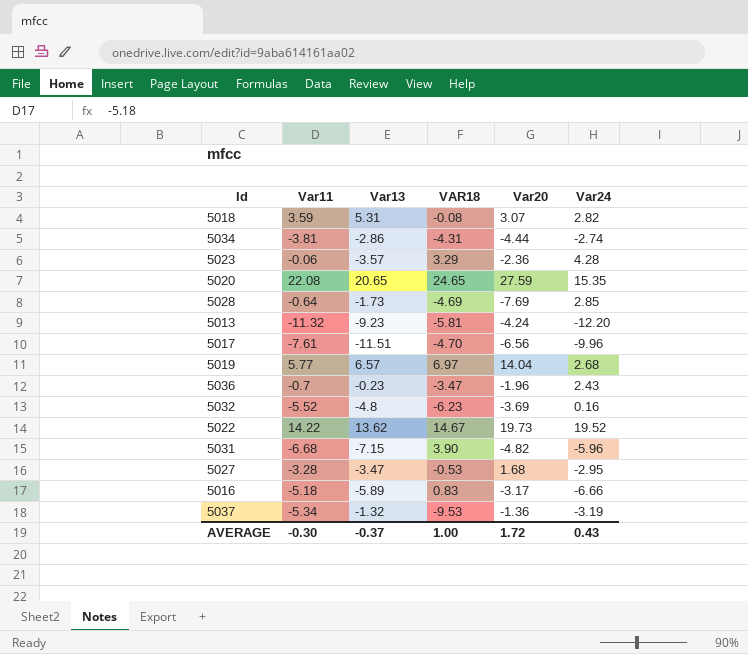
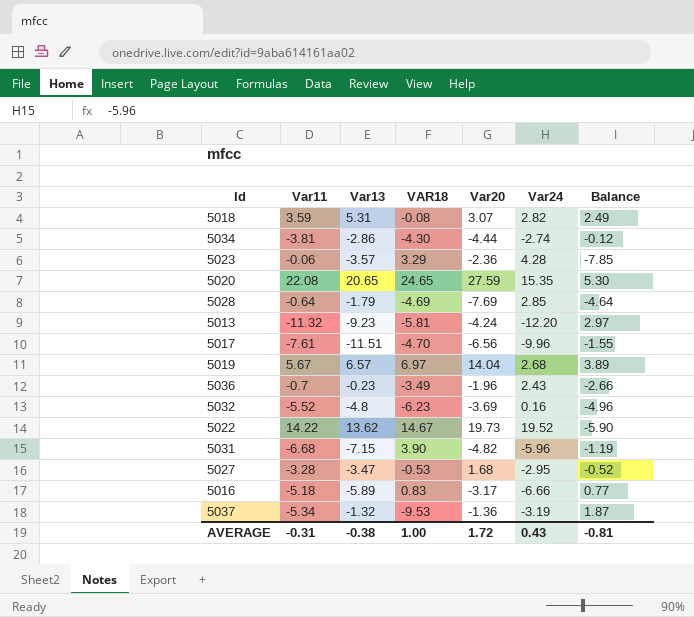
column Balance | formula: none -> [Var13] - [Var24]
5034 | VAR18: -4.31 -> -4.30
5028 | Var13: -1.73 -> -1.79
5019 | Var11: 5.77 -> 5.67
5036 | VAR18: -3.47 -> -3.49
AVERAGE | Var11: -0.30 -> -0.31
AVERAGE | Var13: -0.37 -> -0.38

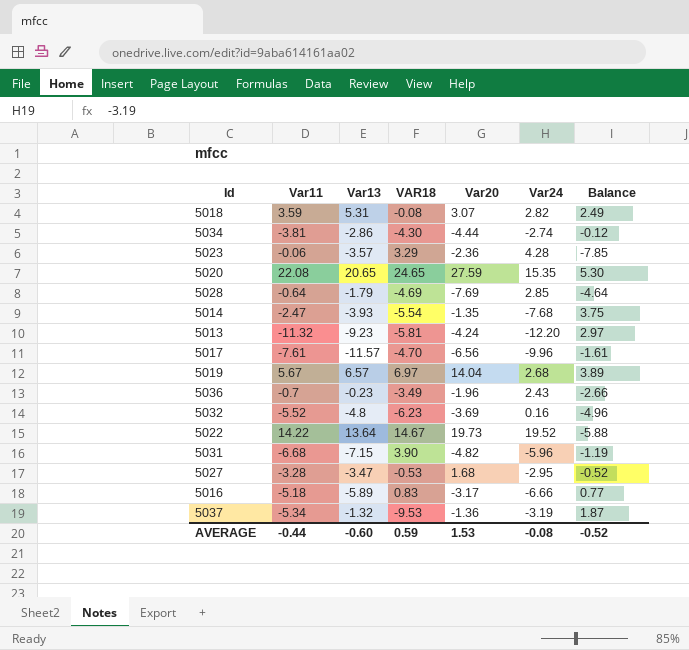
row 5014: none -> -2.47 | -3.93 | -5.54 | -1.35 | -7.68 | 3.75
5017 | Var13: -11.51 -> -11.57
5017 | Balance: -1.55 -> -1.61
5022 | Var13: 13.62 -> 13.64
5022 | Balance: -5.90 -> -5.88
AVERAGE | Var11: -0.31 -> -0.44
AVERAGE | Var13: -0.38 -> -0.60
AVERAGE | VAR18: 1.00 -> 0.59
AVERAGE | Var20: 1.72 -> 1.53
AVERAGE | Var24: 0.43 -> -0.08
AVERAGE | Balance: -0.81 -> -0.52

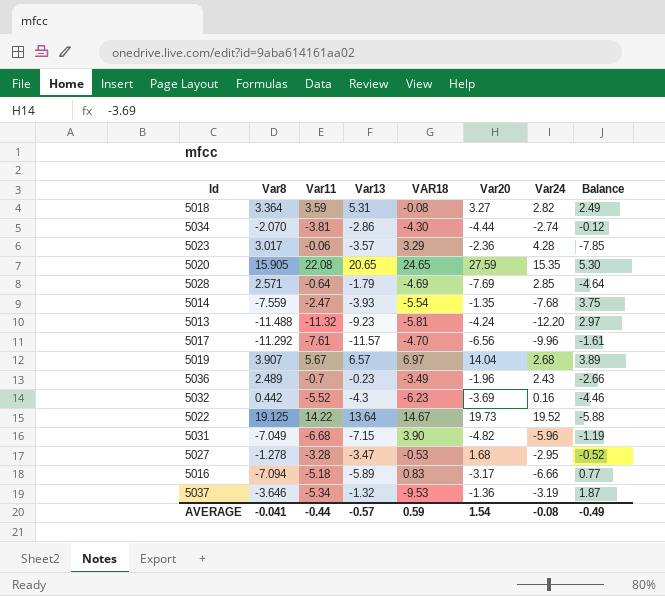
column Var8 | position: none -> 2
5018 | Var20: 3.07 -> 3.27
5032 | Var13: -4.8 -> -4.3
5032 | Balance: -4.96 -> -4.46
AVERAGE | Var13: -0.60 -> -0.57
AVERAGE | Var20: 1.53 -> 1.54
AVERAGE | Balance: -0.52 -> -0.49

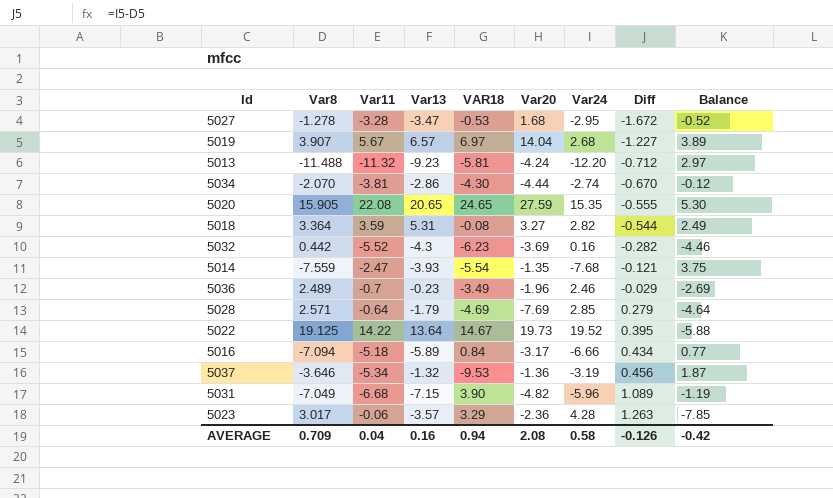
row order: none -> Diff ascending
column Diff | formula: none -> [Var24] - [Var8]
row 5017: -11.292 | -7.61 | -11.57 | -4.70 | -6.56 | -9.96 | -1.61 -> none
5036 | Var24: 2.43 -> 2.46
5036 | Balance: -2.66 -> -2.69
5016 | VAR18: 0.83 -> 0.84
AVERAGE | Var8: -0.041 -> 0.709
AVERAGE | Var11: -0.44 -> 0.04
AVERAGE | Var13: -0.57 -> 0.16
AVERAGE | VAR18: 0.59 -> 0.94
AVERAGE | Var20: 1.54 -> 2.08
AVERAGE | Var24: -0.08 -> 0.58
AVERAGE | Balance: -0.49 -> -0.42

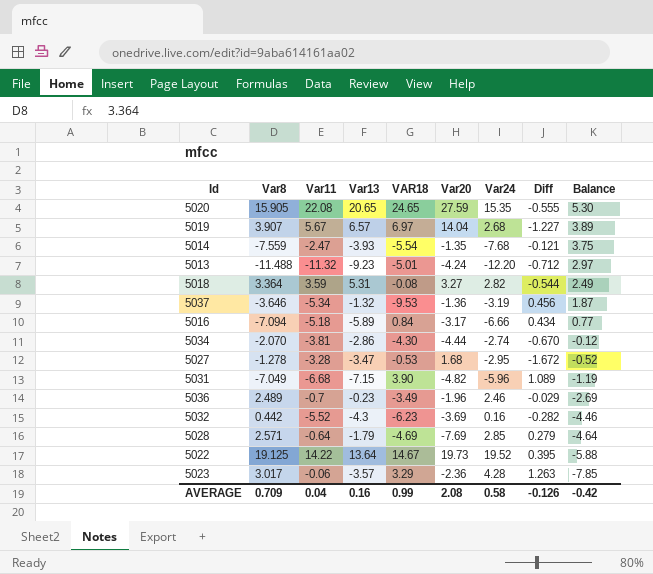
row order: Diff ascending -> Balance descending
5013 | VAR18: -5.81 -> -5.01
AVERAGE | VAR18: 0.94 -> 0.99

